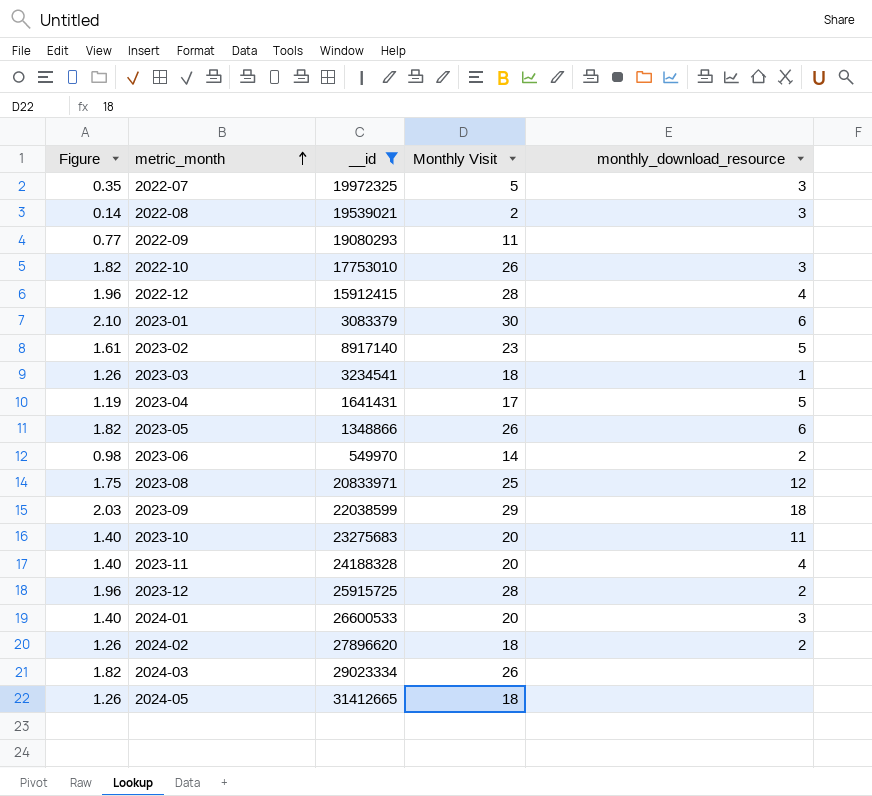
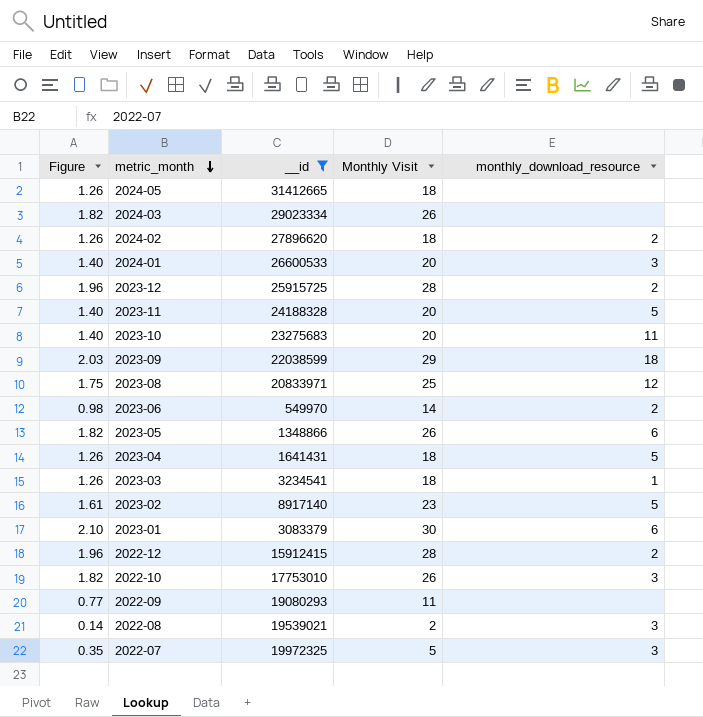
row order: metric_month ascending -> metric_month descending
2023-11 | monthly_download_resource: 4 -> 5
2023-04 | Figure: 1.19 -> 1.26
2023-04 | Monthly Visit: 17 -> 18
2022-12 | monthly_download_resource: 4 -> 2

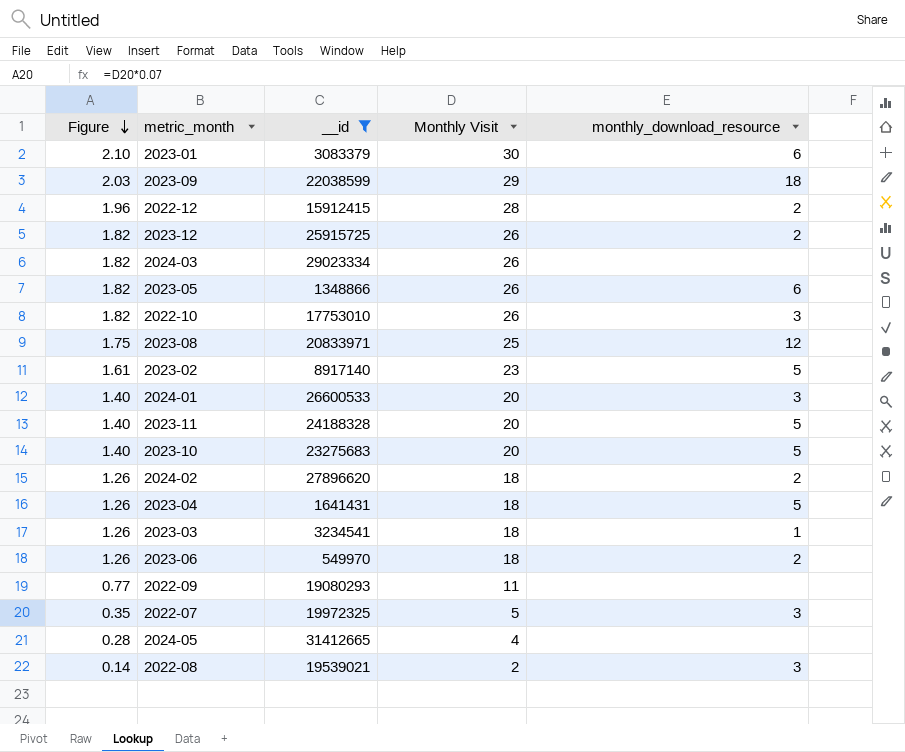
row order: metric_month descending -> Figure descending
2023-12 | Figure: 1.96 -> 1.82
2023-12 | Monthly Visit: 28 -> 26
2023-10 | monthly_download_resource: 11 -> 5
2023-06 | Figure: 0.98 -> 1.26
2023-06 | Monthly Visit: 14 -> 18
2024-05 | Figure: 1.26 -> 0.28
2024-05 | Monthly Visit: 18 -> 4

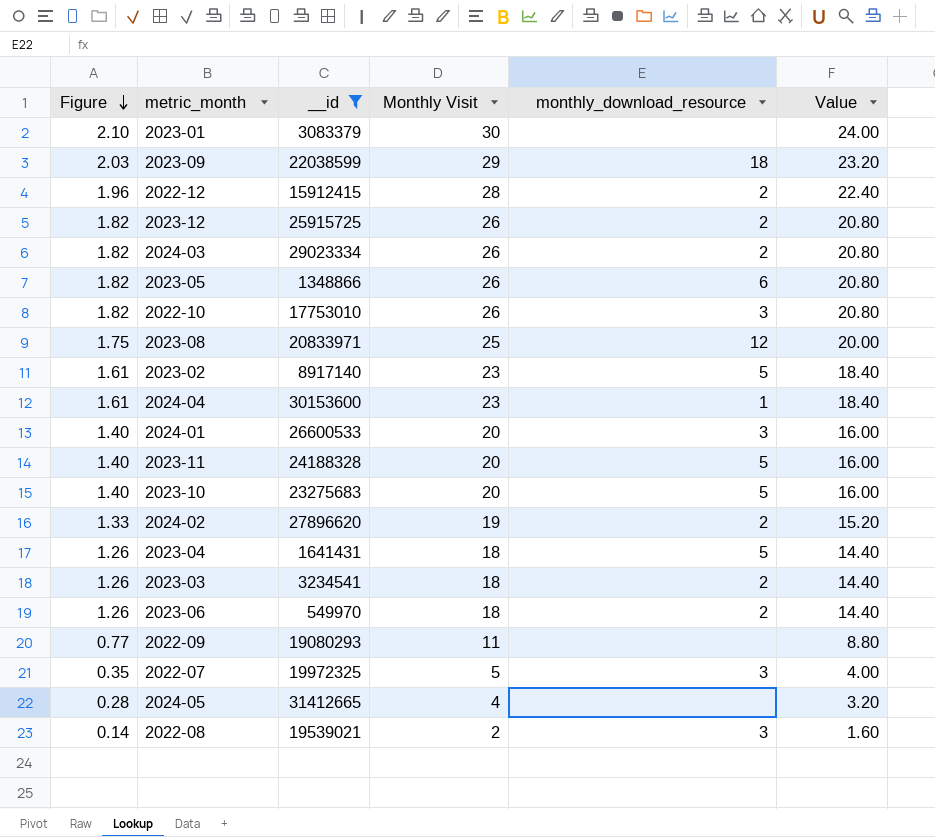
column Value | formula: none -> [Monthly Visit] * 0.8
2023-01 | monthly_download_resource: 6 -> none
2024-03 | monthly_download_resource: none -> 2
row 2024-04: none -> 1.61 | 30153600 | 23 | 1 | 18.40
2024-02 | Figure: 1.26 -> 1.33
2024-02 | Monthly Visit: 18 -> 19
2023-03 | monthly_download_resource: 1 -> 2

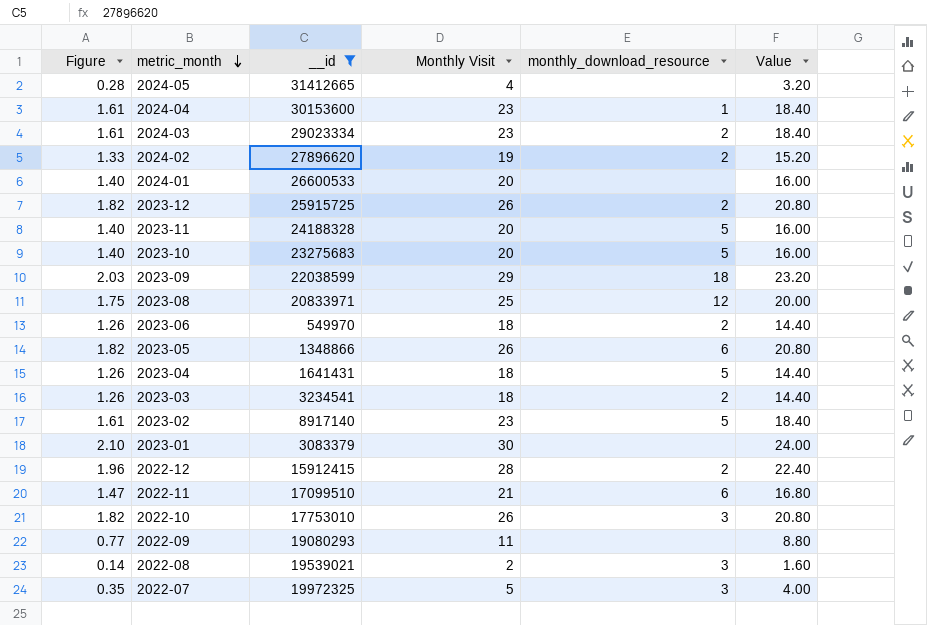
row order: Figure descending -> metric_month descending
2024-03 | Figure: 1.82 -> 1.61
2024-03 | Monthly Visit: 26 -> 23
2024-03 | Value: 20.80 -> 18.40
2024-01 | monthly_download_resource: 3 -> none
row 2022-11: none -> 1.47 | 17099510 | 21 | 6 | 16.80

